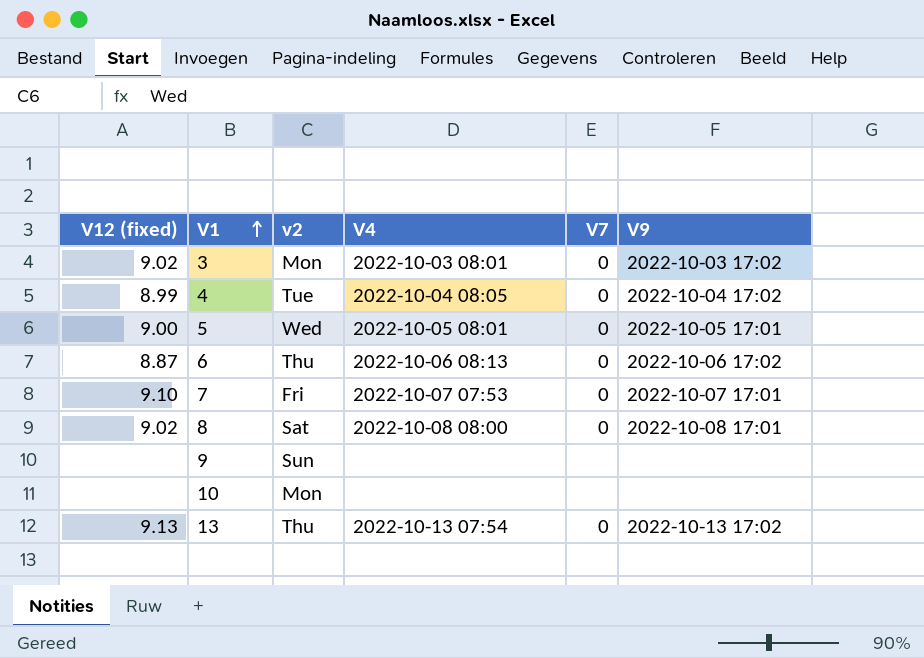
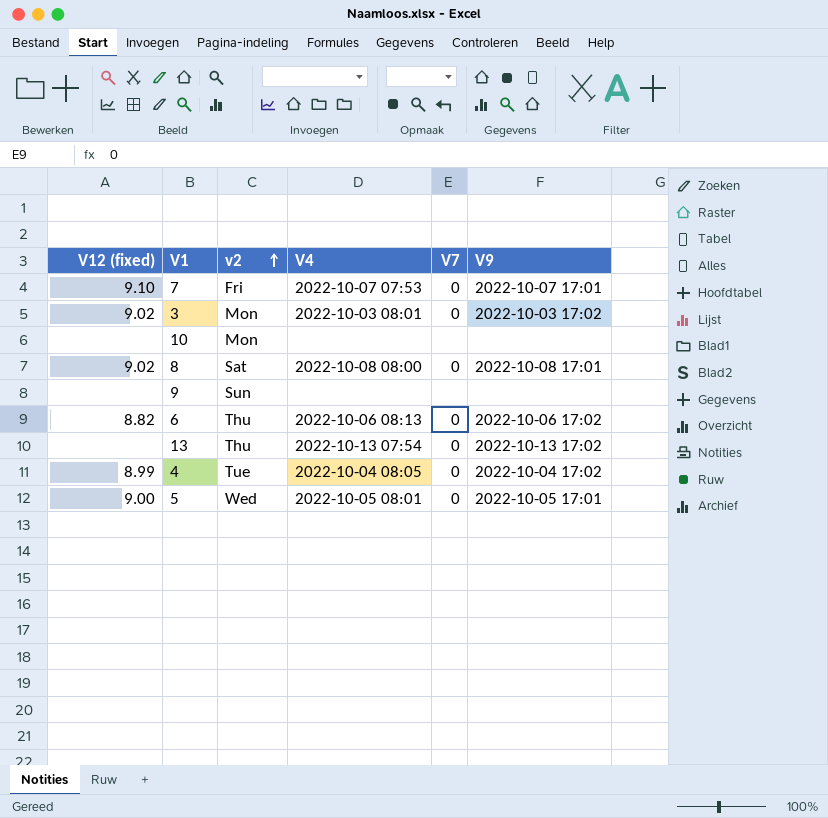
row order: V1 ascending -> v2 ascending
6 | V12 (fixed): 8.87 -> 8.82
13 | V12 (fixed): 9.13 -> none

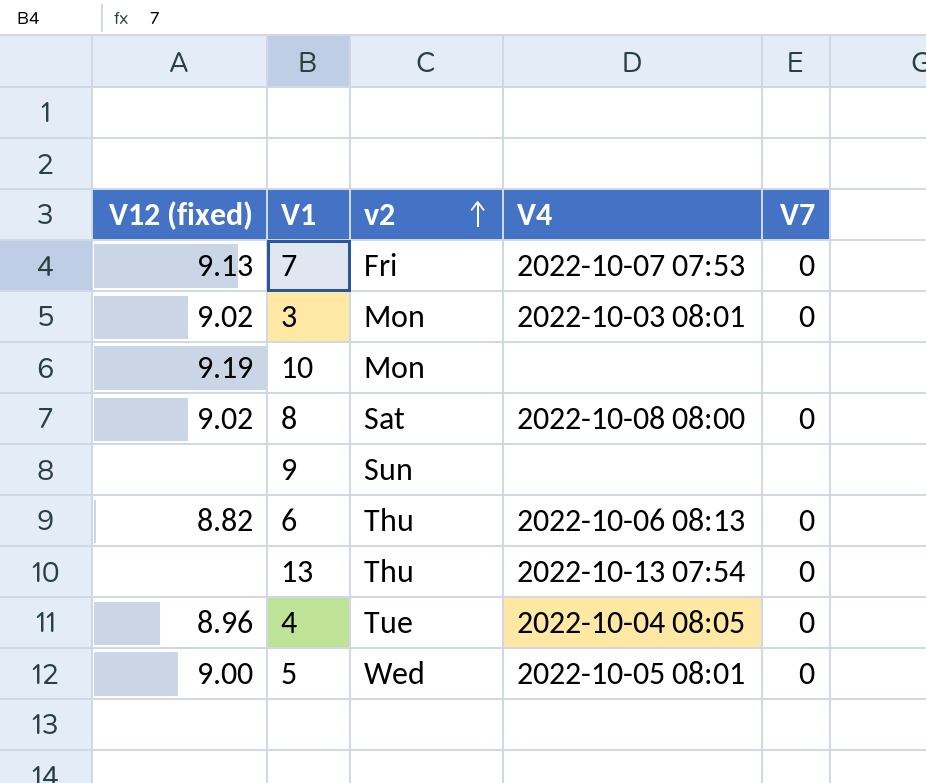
column V9 | position: 6 -> none
7 | V12 (fixed): 9.10 -> 9.13
10 | V12 (fixed): none -> 9.19
4 | V12 (fixed): 8.99 -> 8.96

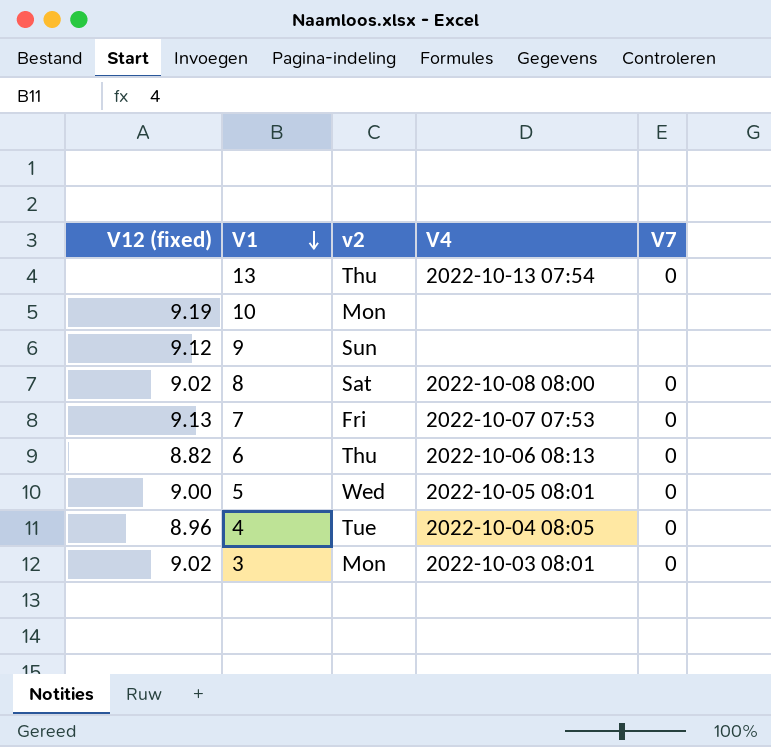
row order: v2 ascending -> V1 descending
9 | V12 (fixed): none -> 9.12

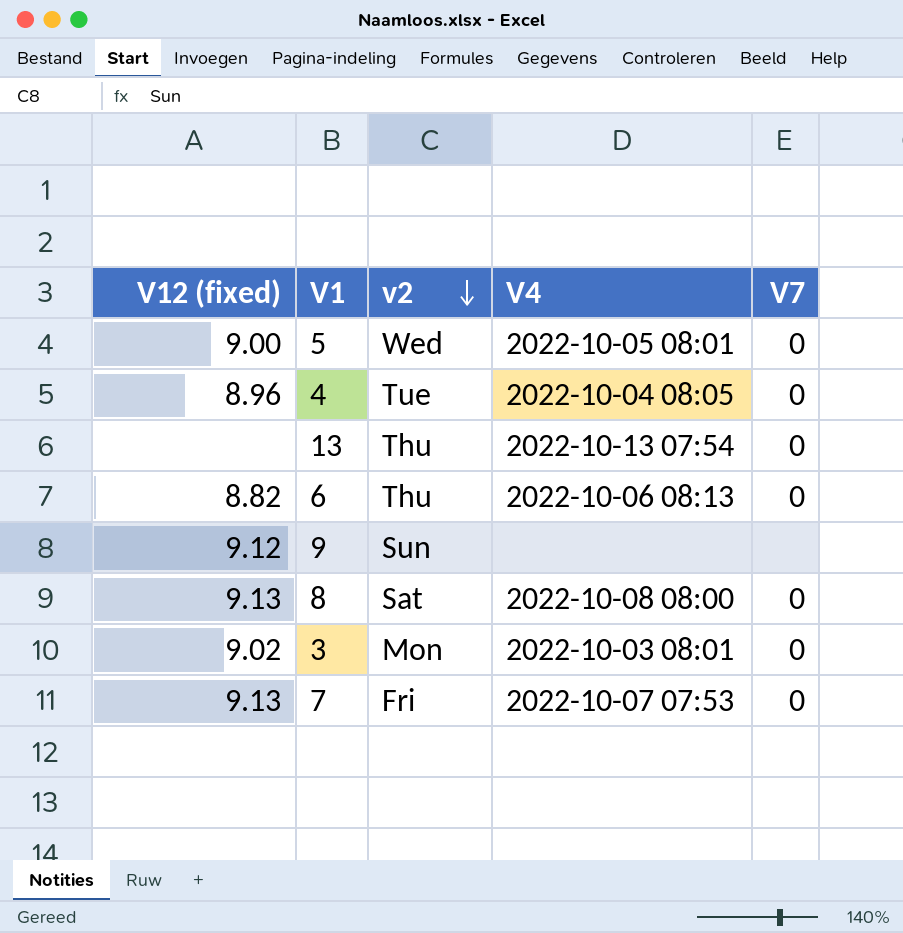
row order: V1 descending -> v2 descending
row 10: 9.19 | Mon | none | none -> none
8 | V12 (fixed): 9.02 -> 9.13

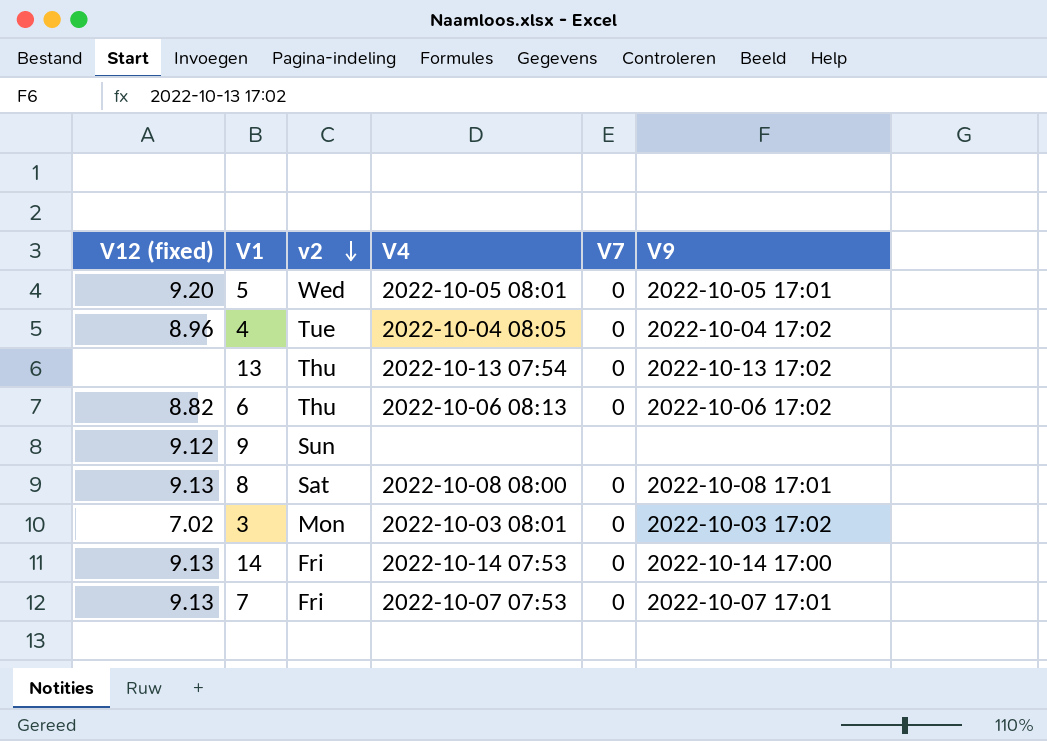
column V9 | position: none -> 6
5 | V12 (fixed): 9.00 -> 9.20
3 | V12 (fixed): 9.02 -> 7.02
row 14: none -> 9.13 | Fri | 2022-10-14 07:53 | 0 | 2022-10-14 17:00

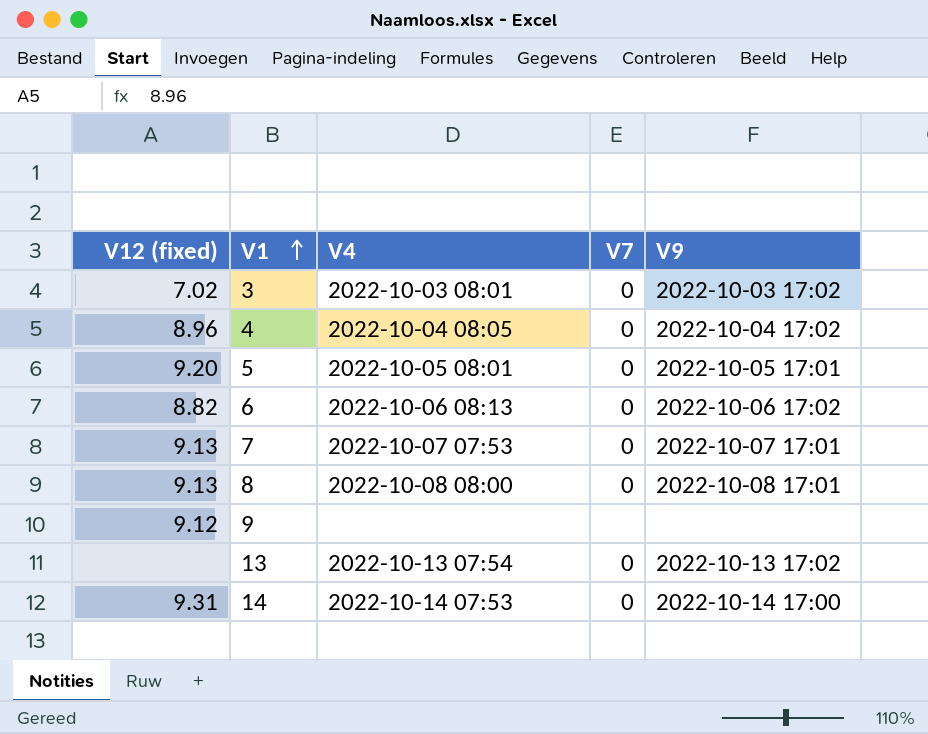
row order: v2 descending -> V1 ascending
column v2 | position: 3 -> none
14 | V12 (fixed): 9.13 -> 9.31

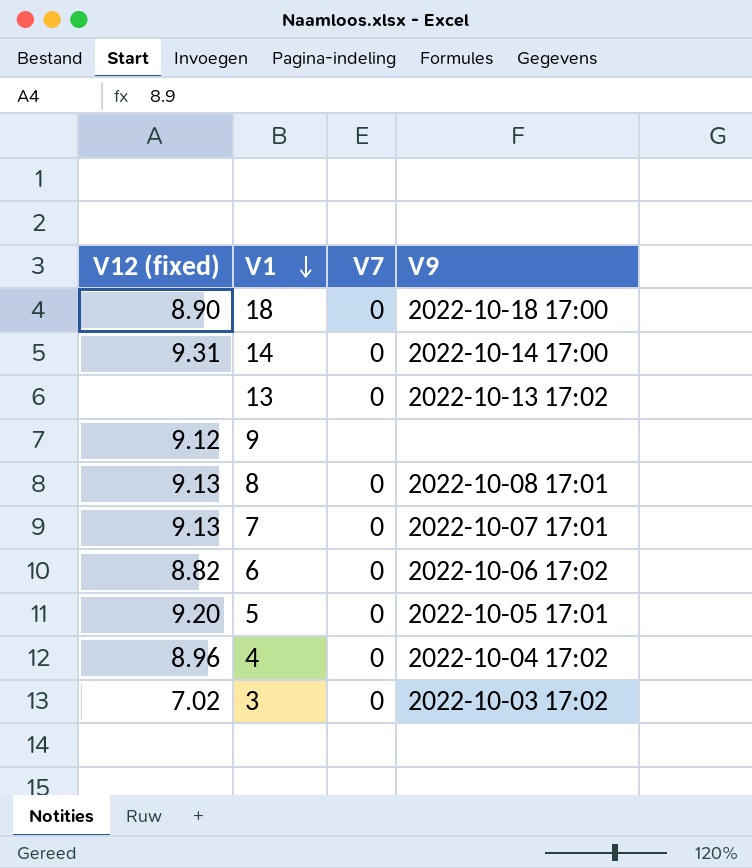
row order: V1 ascending -> V1 descending
column V4 | position: 3 -> none
row 18: none -> 8.90 | 0 | 2022-10-18 17:00

